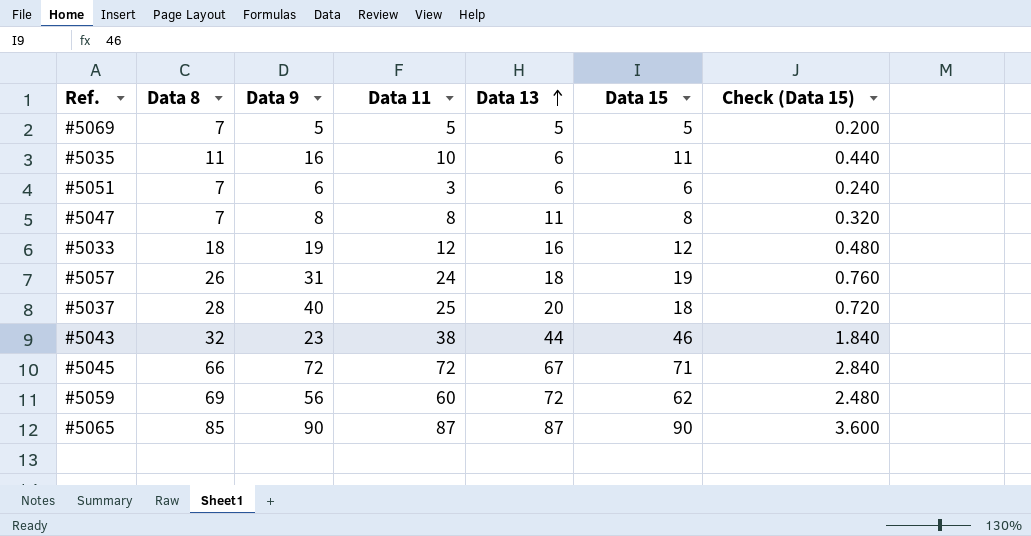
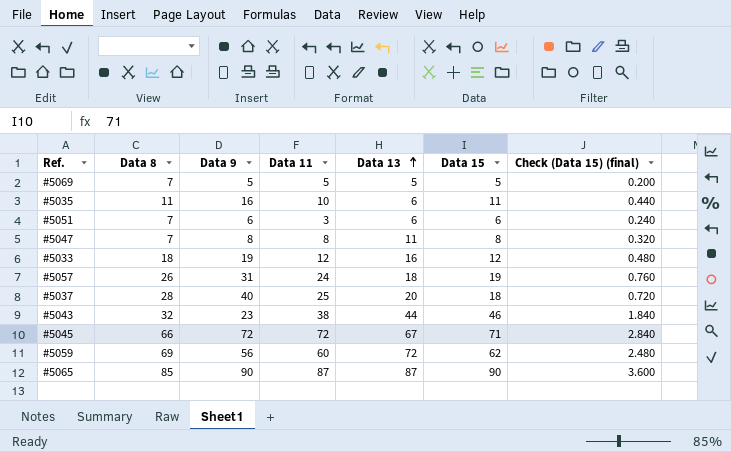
column name: Check (Data 15) -> Check (Data 15) (final)

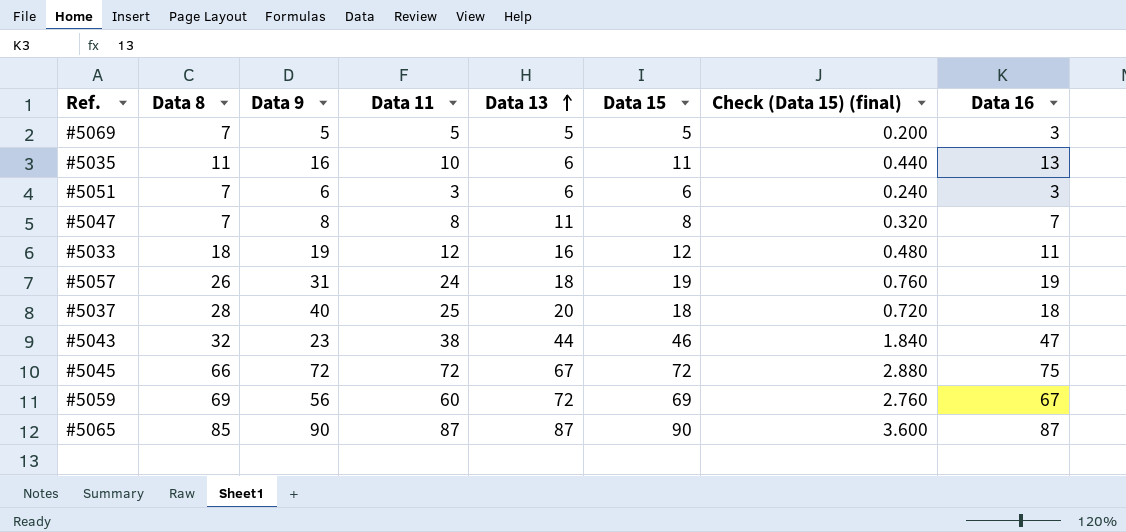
column Data 16 | position: none -> 8
#5045 | Data 15: 71 -> 72
#5045 | Check (Data 15) (final): 2.840 -> 2.880
#5059 | Data 15: 62 -> 69
#5059 | Check (Data 15) (final): 2.480 -> 2.760

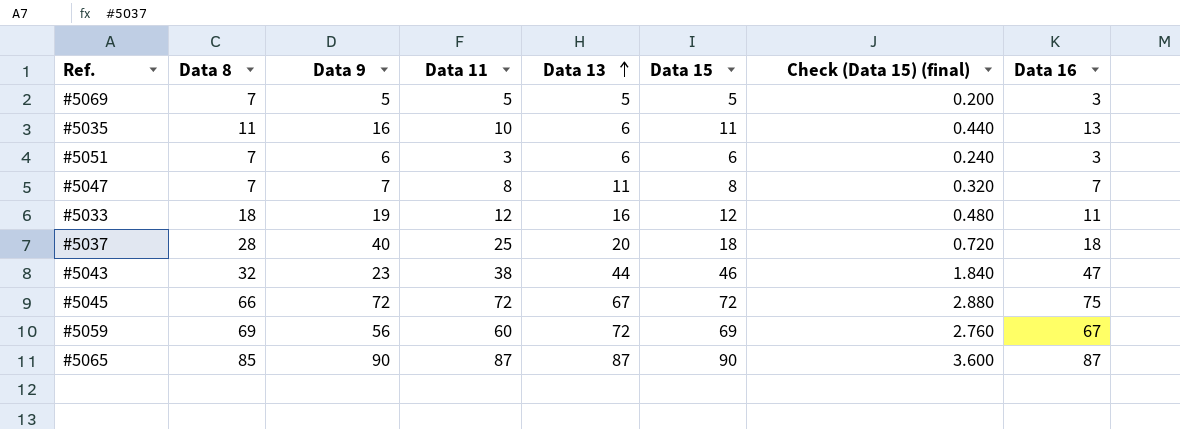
row #5057: 26 | 31 | 24 | 18 | 19 | 0.760 | 19 -> none
#5047 | Data 9: 8 -> 7

